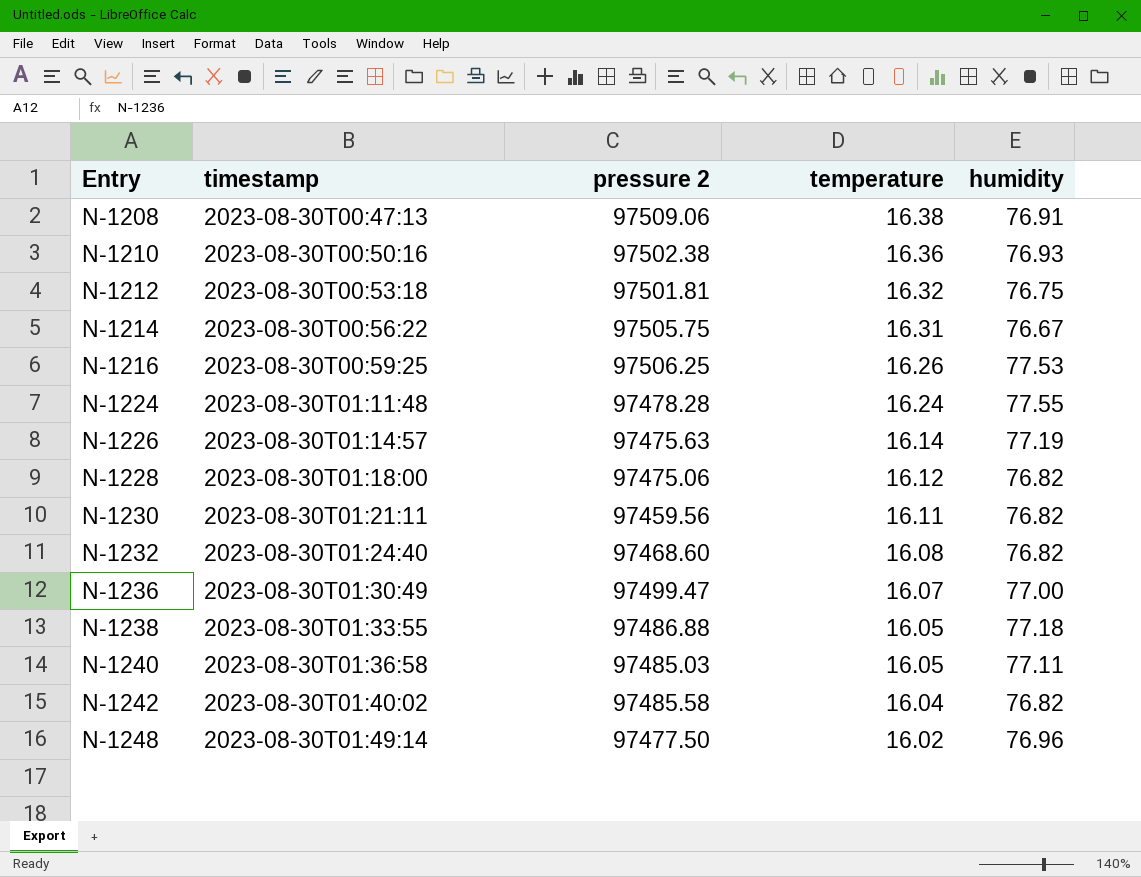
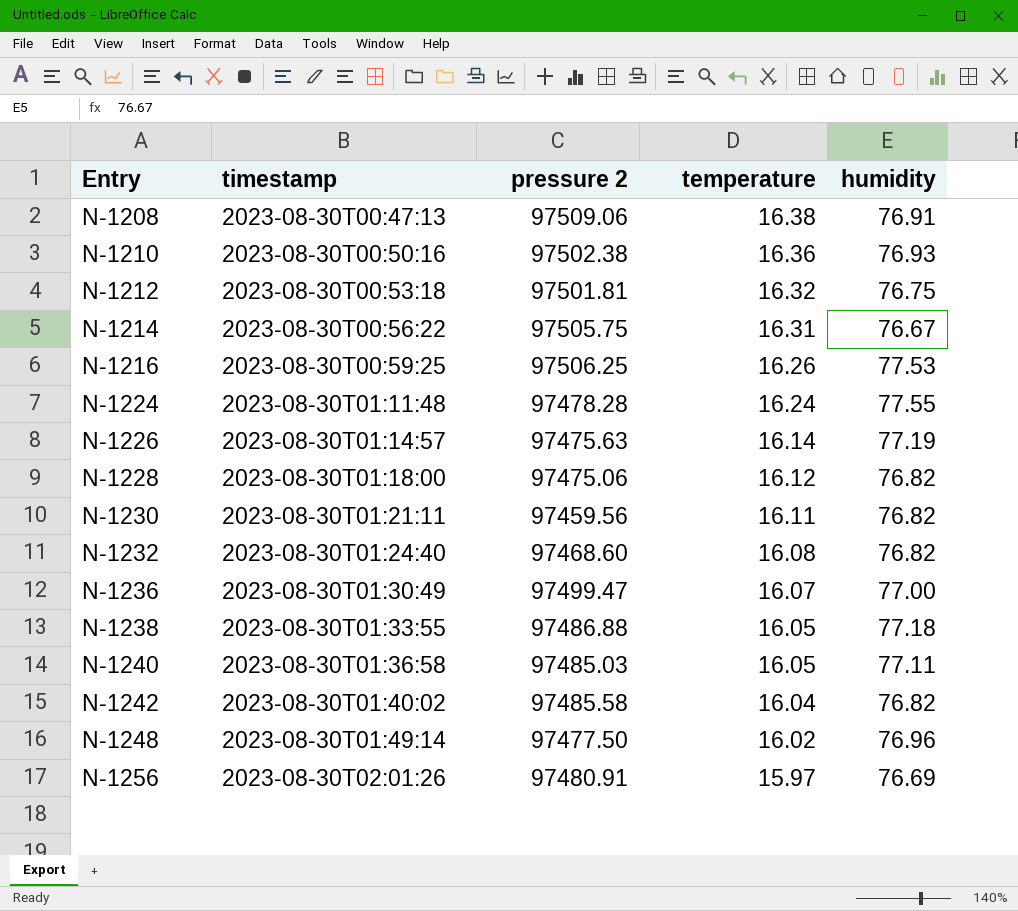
row N-1256: none -> 2023-08-30T02:01:26 | 97480.91 | 15.97 | 76.69

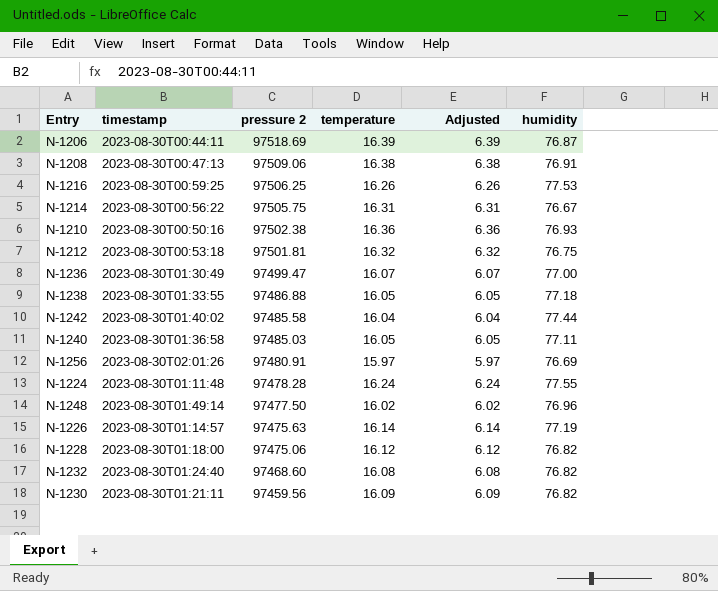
row order: Entry ascending -> pressure 2 descending
column Adjusted | formula: none -> [temperature] - 10
row N-1206: none -> 2023-08-30T00:44:11 | 97518.69 | 16.39 | 6.39 | 76.87
N-1242 | humidity: 76.82 -> 77.44
N-1230 | temperature: 16.11 -> 16.09

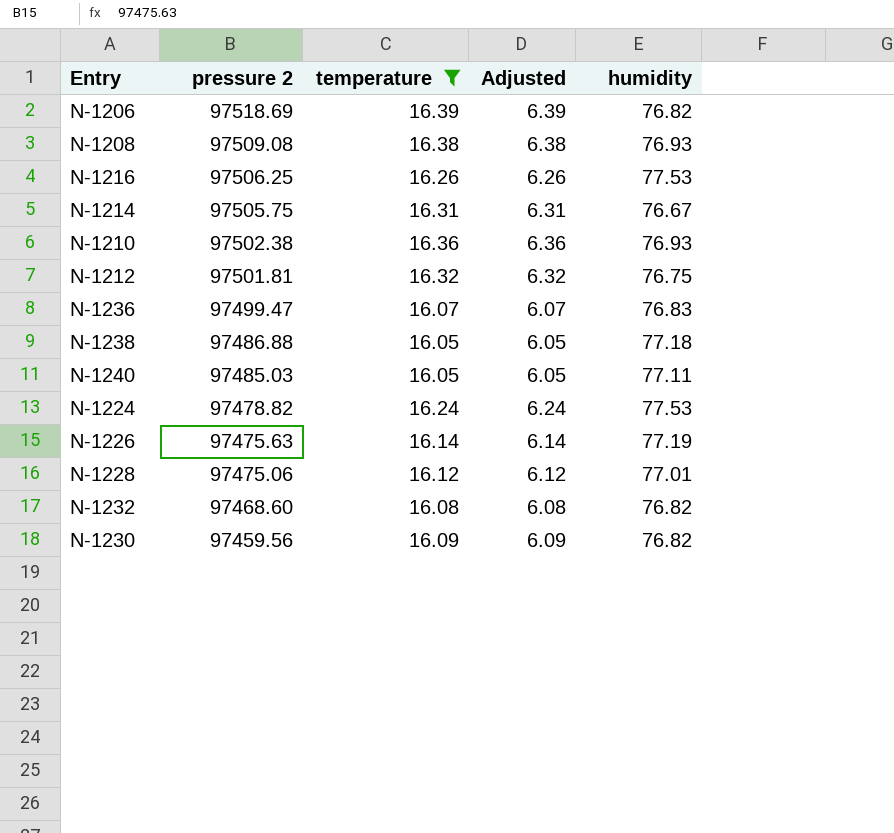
filter: none -> temperature >= 16.05
column timestamp | position: 2 -> none
N-1206 | humidity: 76.87 -> 76.82
N-1208 | pressure 2: 97509.06 -> 97509.08
N-1208 | humidity: 76.91 -> 76.93
N-1236 | humidity: 77.00 -> 76.83
N-1224 | pressure 2: 97478.28 -> 97478.82
N-1224 | humidity: 77.55 -> 77.53
N-1228 | humidity: 76.82 -> 77.01

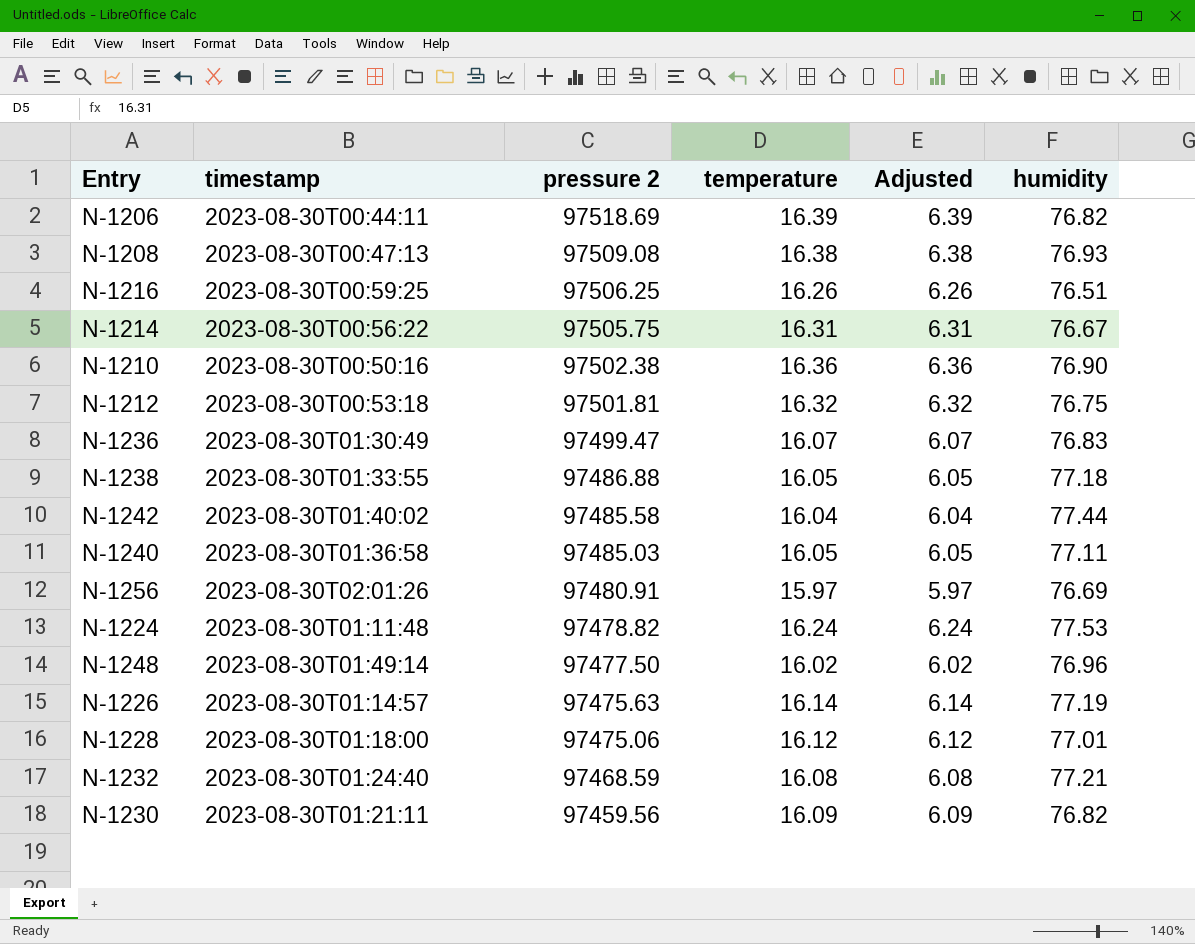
filter: temperature >= 16.05 -> none
column timestamp | position: none -> 2
N-1216 | humidity: 77.53 -> 76.51
N-1210 | humidity: 76.93 -> 76.90
N-1232 | pressure 2: 97468.60 -> 97468.59
N-1232 | humidity: 76.82 -> 77.21

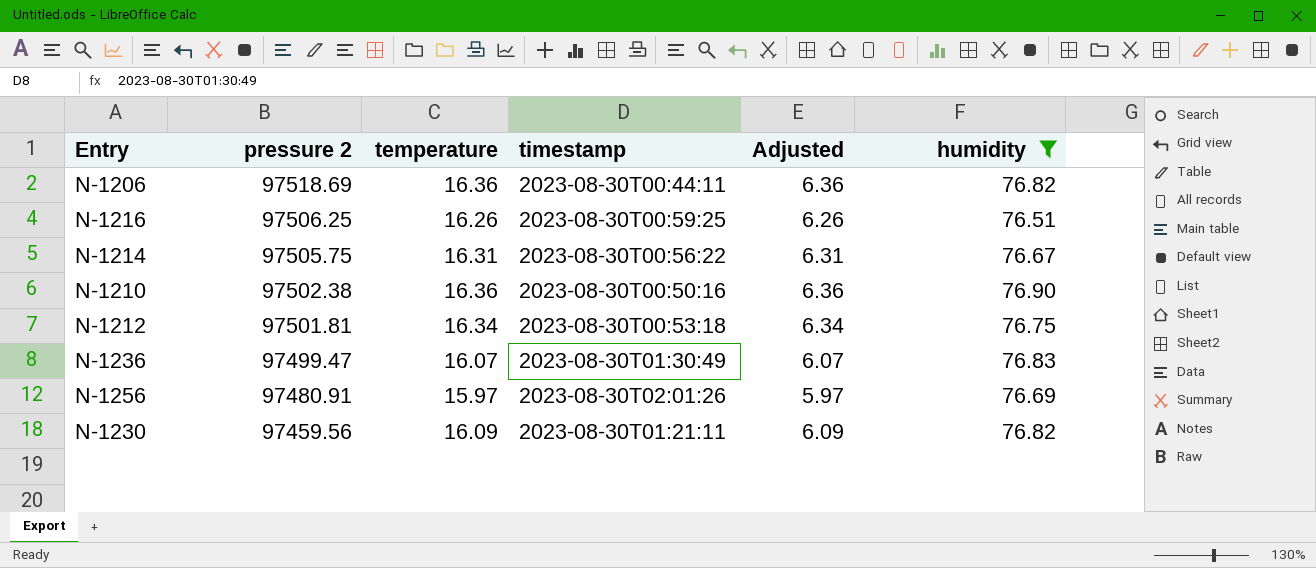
filter: none -> humidity <= 76.90
column timestamp | position: 2 -> 4
N-1206 | temperature: 16.39 -> 16.36
N-1206 | Adjusted: 6.39 -> 6.36
N-1212 | temperature: 16.32 -> 16.34
N-1212 | Adjusted: 6.32 -> 6.34

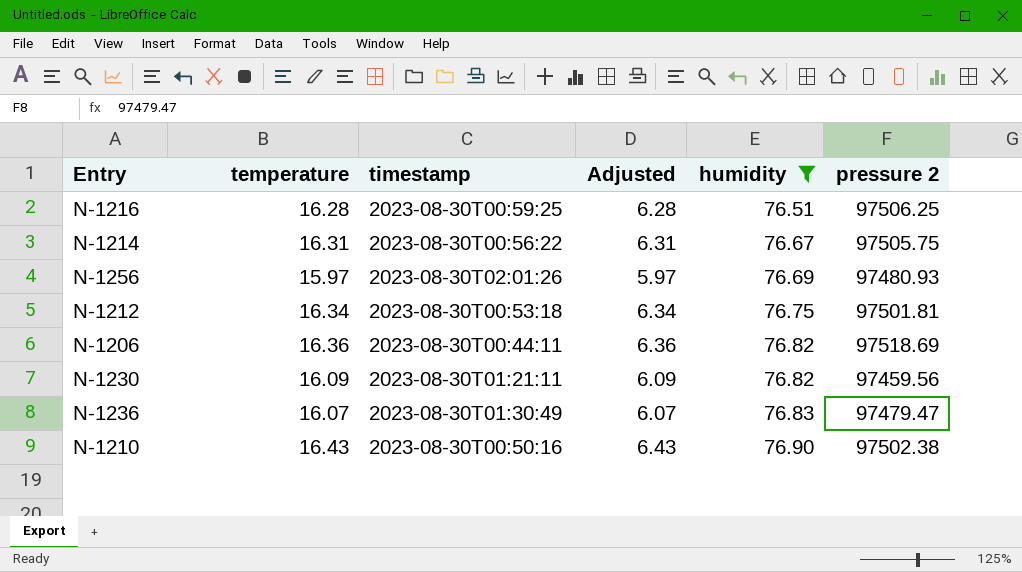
row order: pressure 2 descending -> humidity ascending
column pressure 2 | position: 2 -> 6
N-1216 | temperature: 16.26 -> 16.28
N-1216 | Adjusted: 6.26 -> 6.28
N-1256 | pressure 2: 97480.91 -> 97480.93
N-1236 | pressure 2: 97499.47 -> 97479.47
N-1210 | temperature: 16.36 -> 16.43
N-1210 | Adjusted: 6.36 -> 6.43

